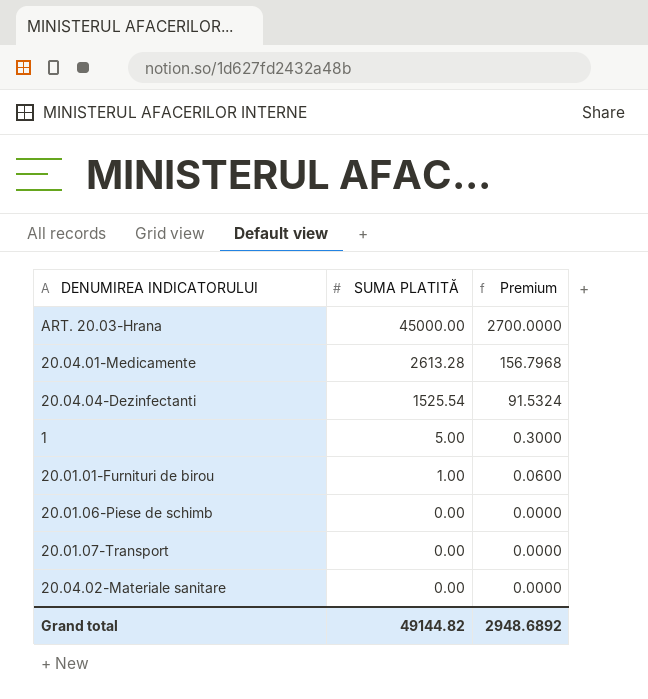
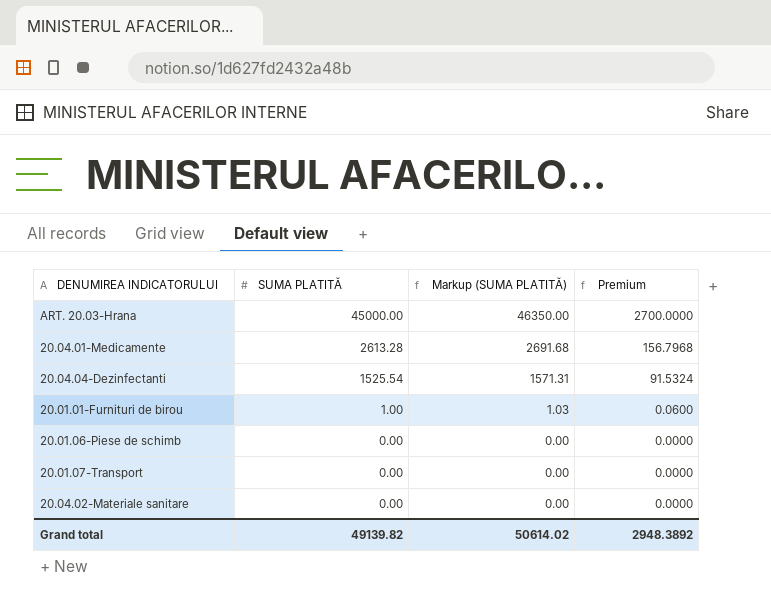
column Markup (SUMA PLATITĂ) | formula: none -> [SUMA PLATITĂ] * 1.03
row 1: 5.00 | 0.3000 -> none
Grand total | SUMA PLATITĂ: 49144.82 -> 49139.82
Grand total | Premium: 2948.6892 -> 2948.3892

